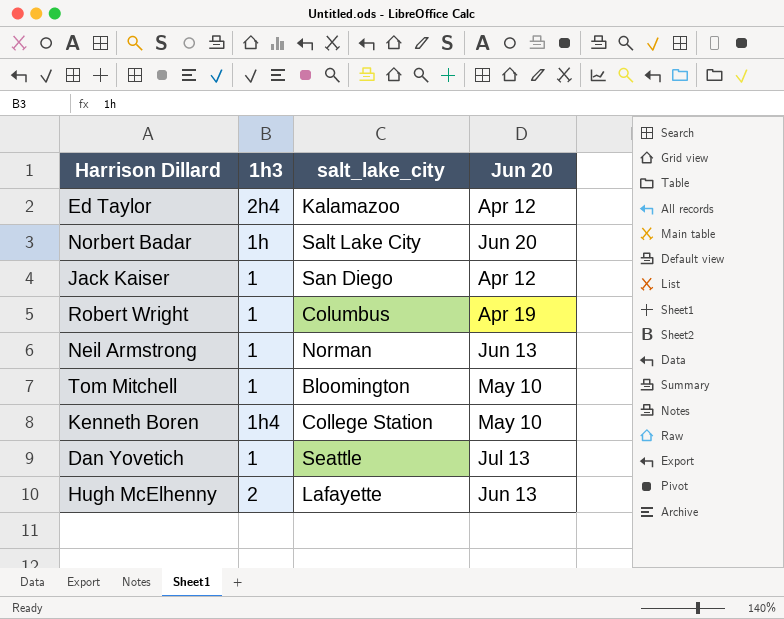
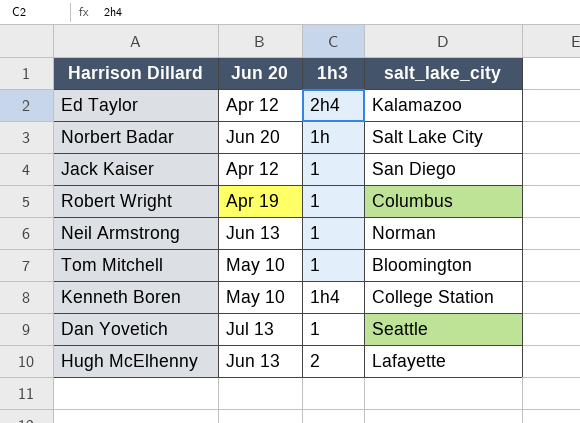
column Jun 20 | position: 4 -> 2

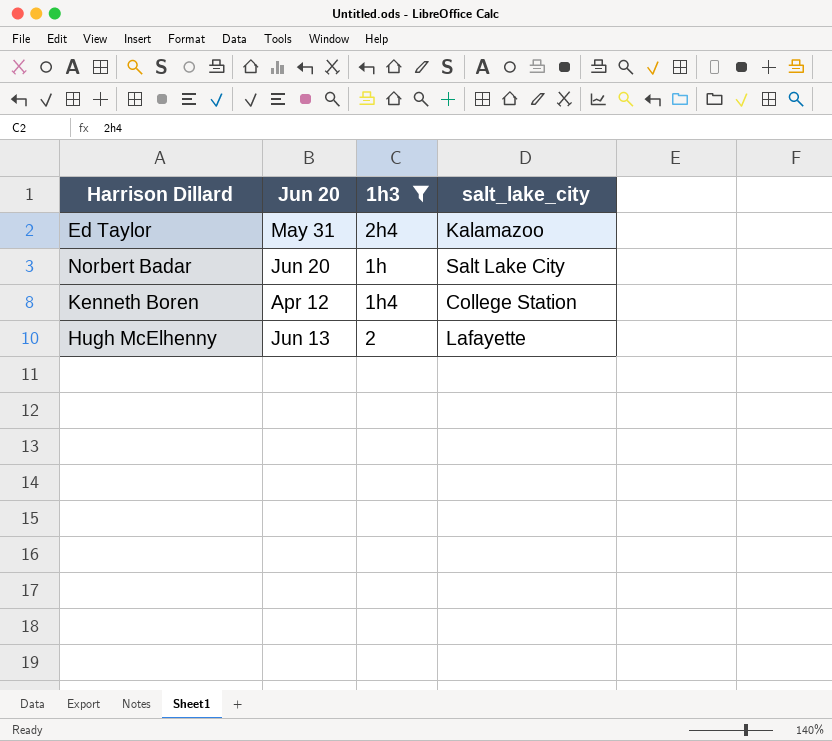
filter: none -> 1h3 != 1
Ed Taylor | Jun 20: Apr 12 -> May 31
Kenneth Boren | Jun 20: May 10 -> Apr 12

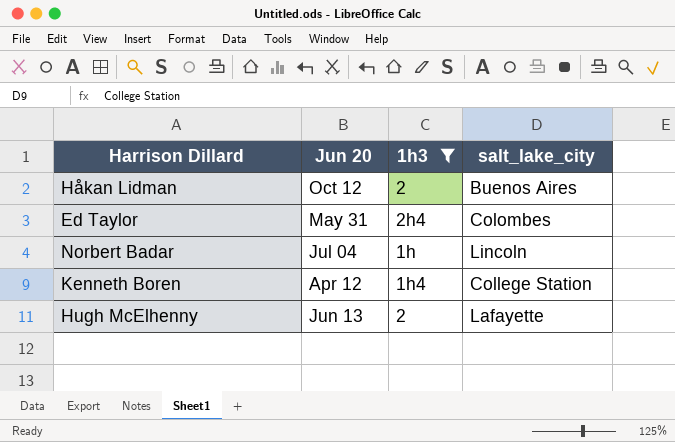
row Håkan Lidman: none -> Oct 12 | 2 | Buenos Aires
Ed Taylor | salt_lake_city: Kalamazoo -> Colombes
Norbert Badar | Jun 20: Jun 20 -> Jul 04
Norbert Badar | salt_lake_city: Salt Lake City -> Lincoln

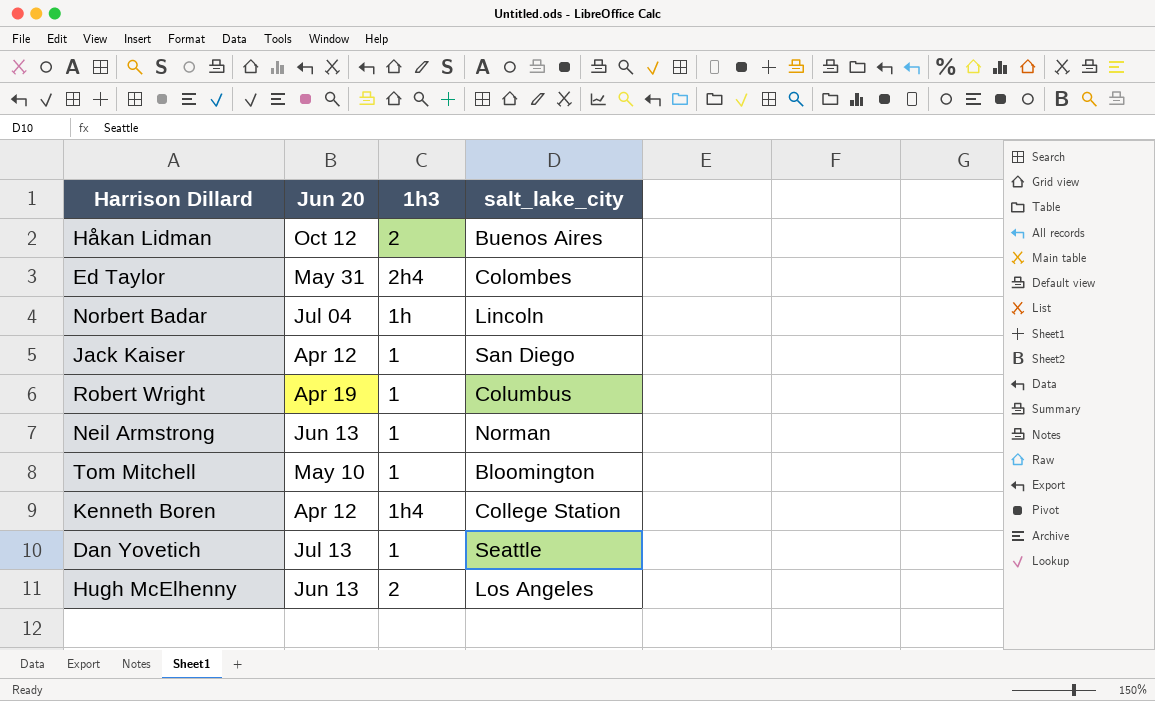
filter: 1h3 != 1 -> none
Hugh McElhenny | salt_lake_city: Lafayette -> Los Angeles

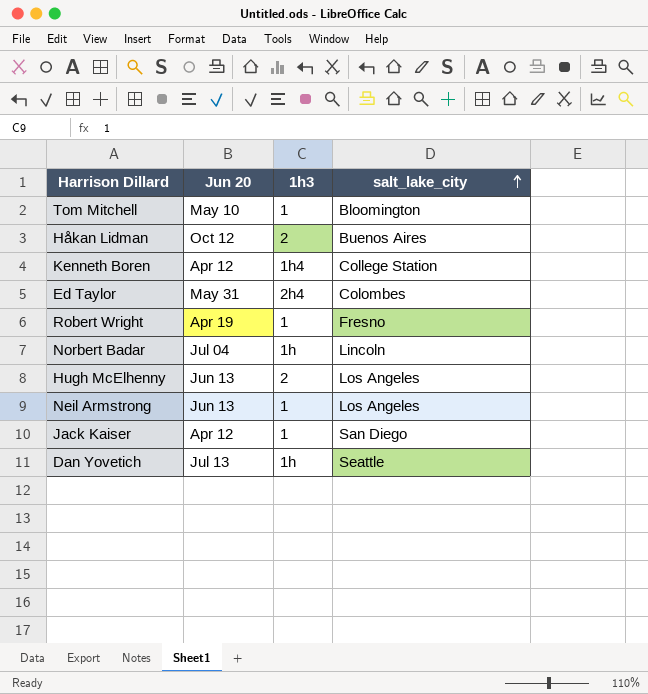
row order: none -> salt_lake_city ascending
Robert Wright | salt_lake_city: Columbus -> Fresno
Neil Armstrong | salt_lake_city: Norman -> Los Angeles
Dan Yovetich | 1h3: 1 -> 1h

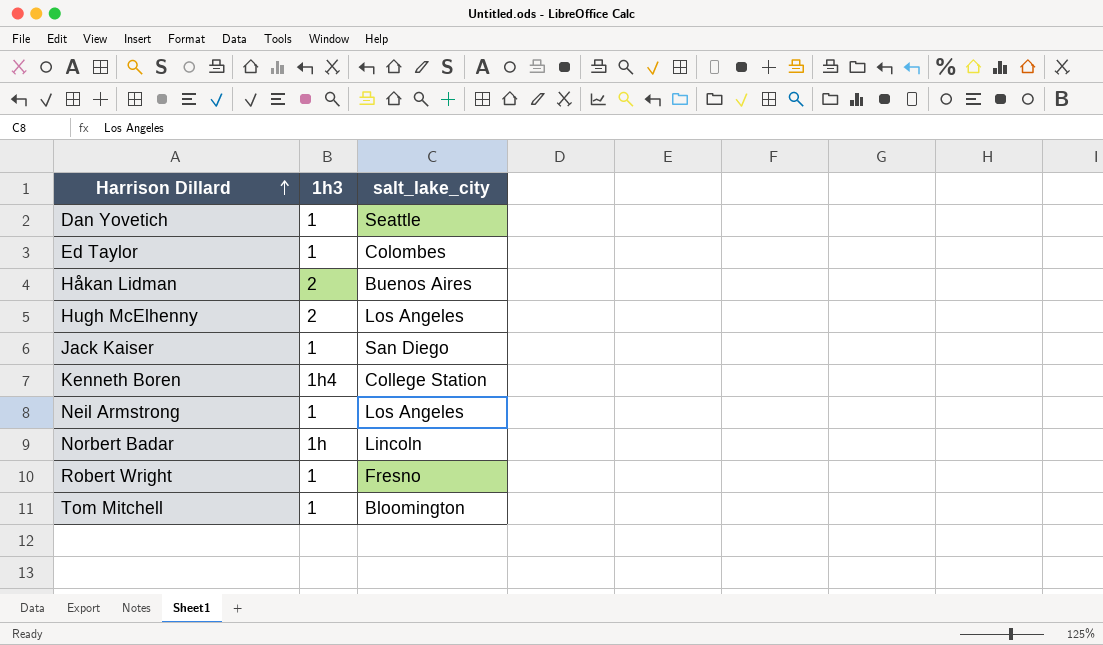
row order: salt_lake_city ascending -> Harrison Dillard ascending
column Jun 20 | position: 2 -> none
Dan Yovetich | 1h3: 1h -> 1
Ed Taylor | 1h3: 2h4 -> 1

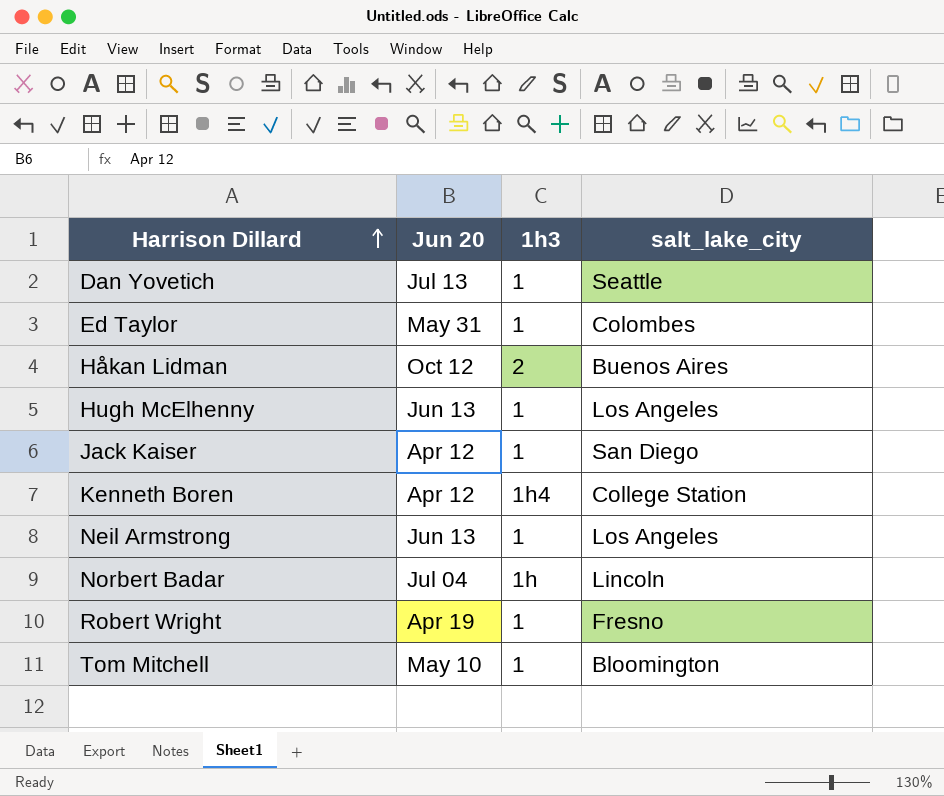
column Jun 20 | position: none -> 2
Hugh McElhenny | 1h3: 2 -> 1

